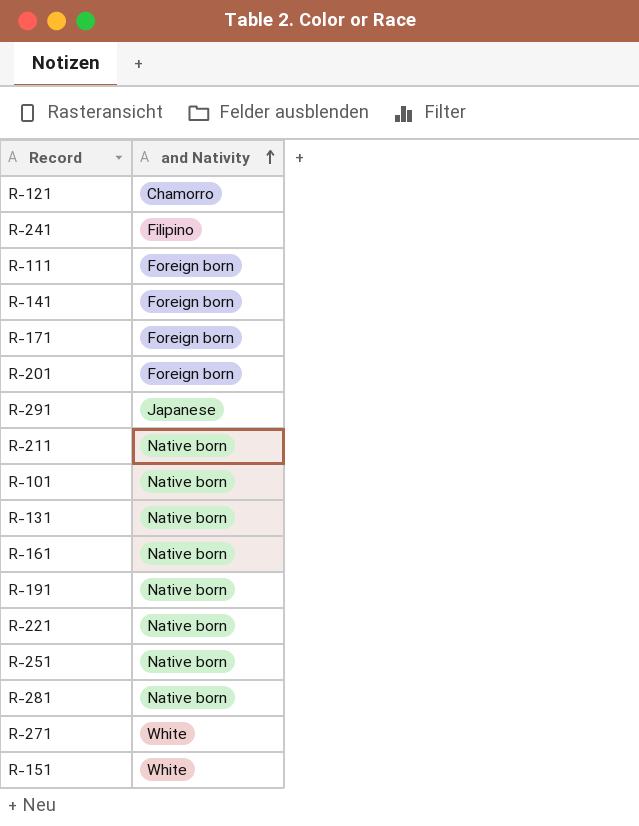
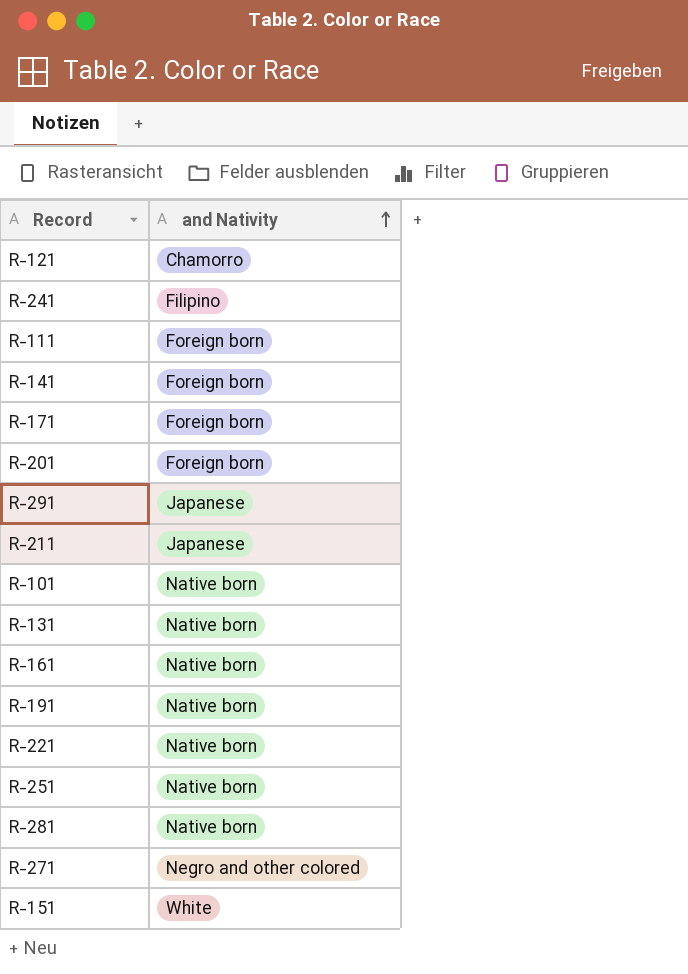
R-211 | and Nativity: Native born -> Japanese
R-271 | and Nativity: White -> Negro and other colored

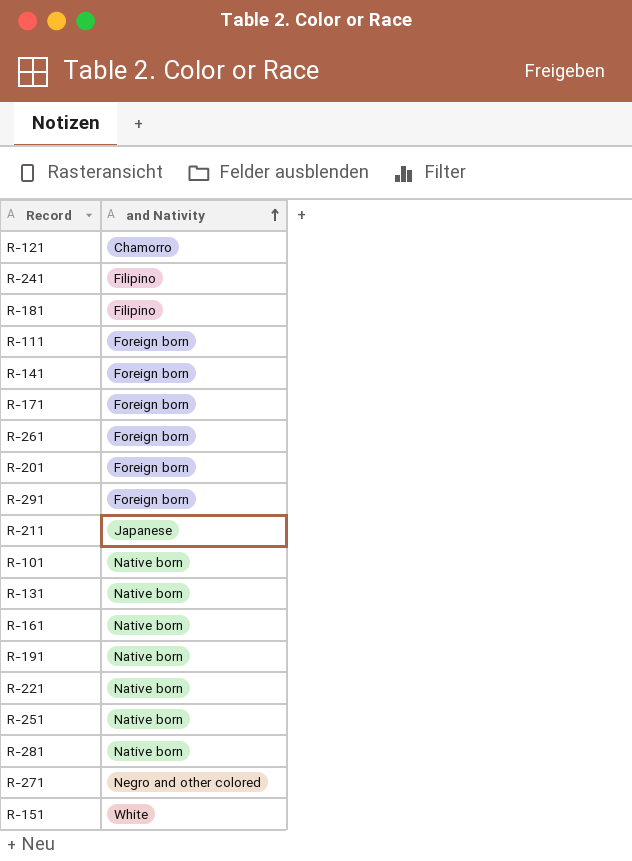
row R-181: none -> Filipino
row R-261: none -> Foreign born
R-291 | and Nativity: Japanese -> Foreign born

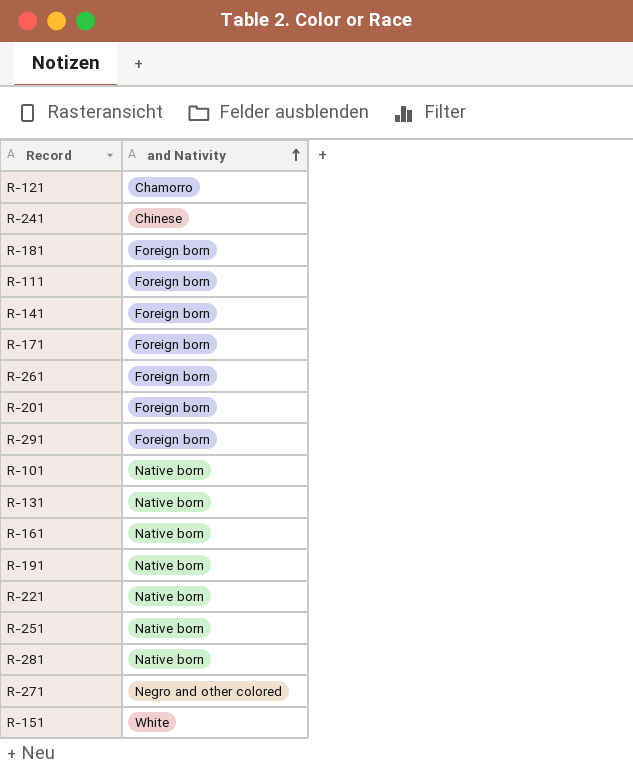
row R-211: Japanese -> none
R-241 | and Nativity: Filipino -> Chinese
R-181 | and Nativity: Filipino -> Foreign born

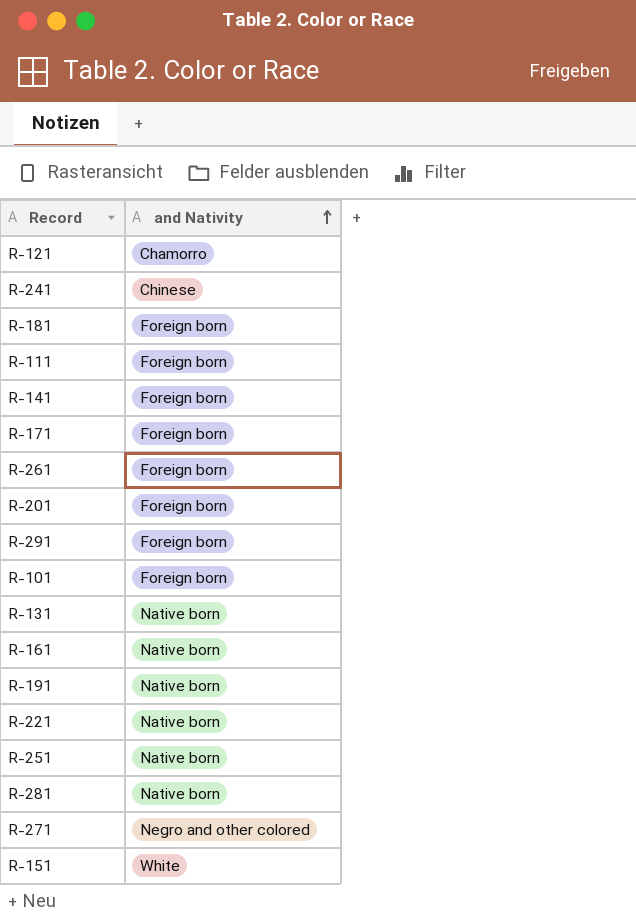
R-101 | and Nativity: Native born -> Foreign born

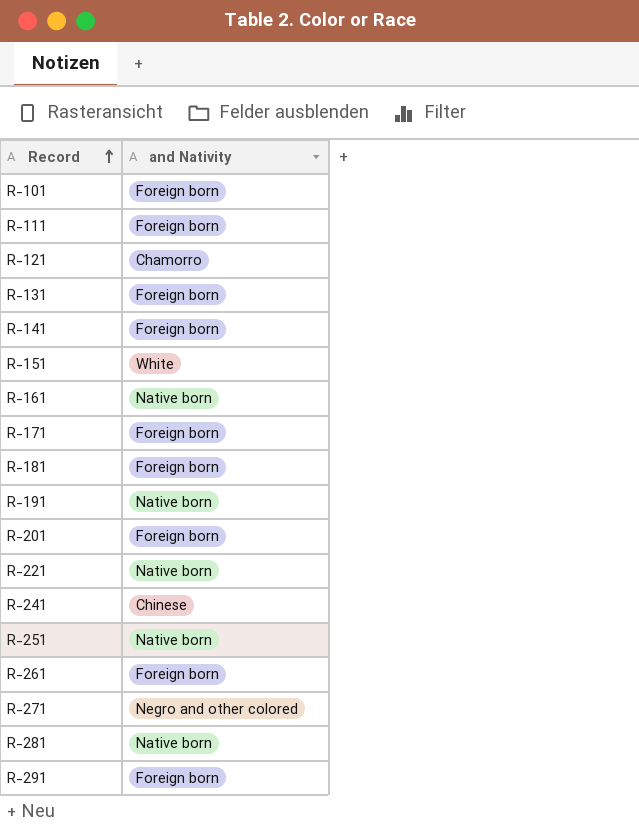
row order: and Nativity ascending -> Record ascending
R-131 | and Nativity: Native born -> Foreign born

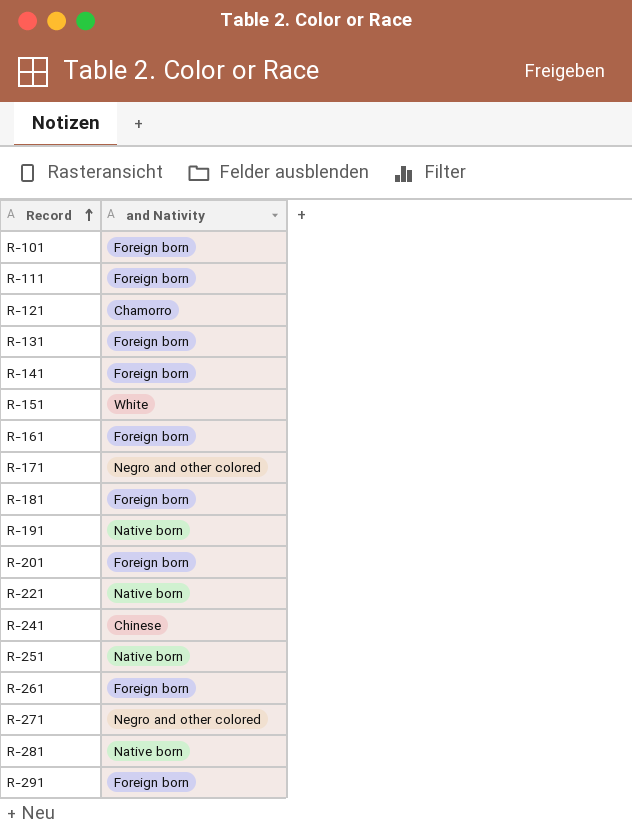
R-161 | and Nativity: Native born -> Foreign born
R-171 | and Nativity: Foreign born -> Negro and other colored

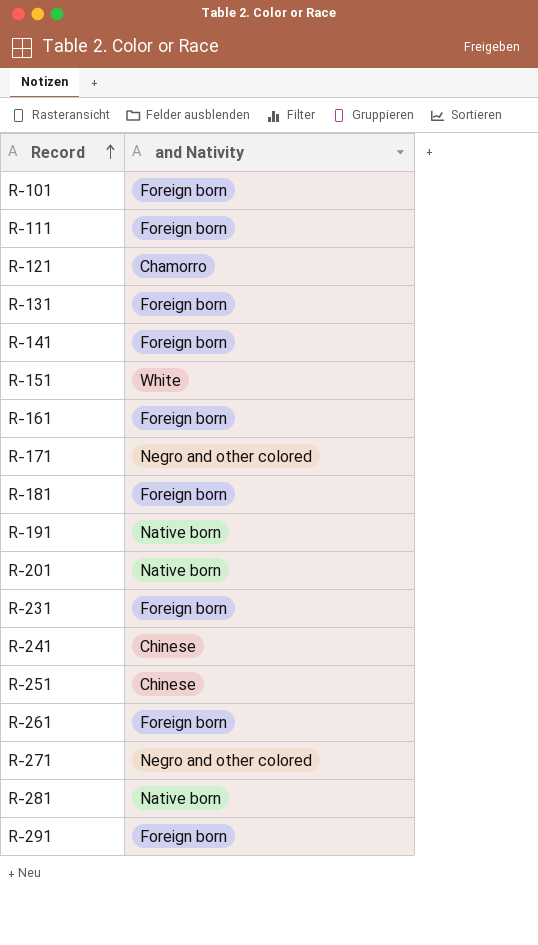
row R-221: Native born -> none
R-201 | and Nativity: Foreign born -> Native born
row R-231: none -> Foreign born
R-251 | and Nativity: Native born -> Chinese

